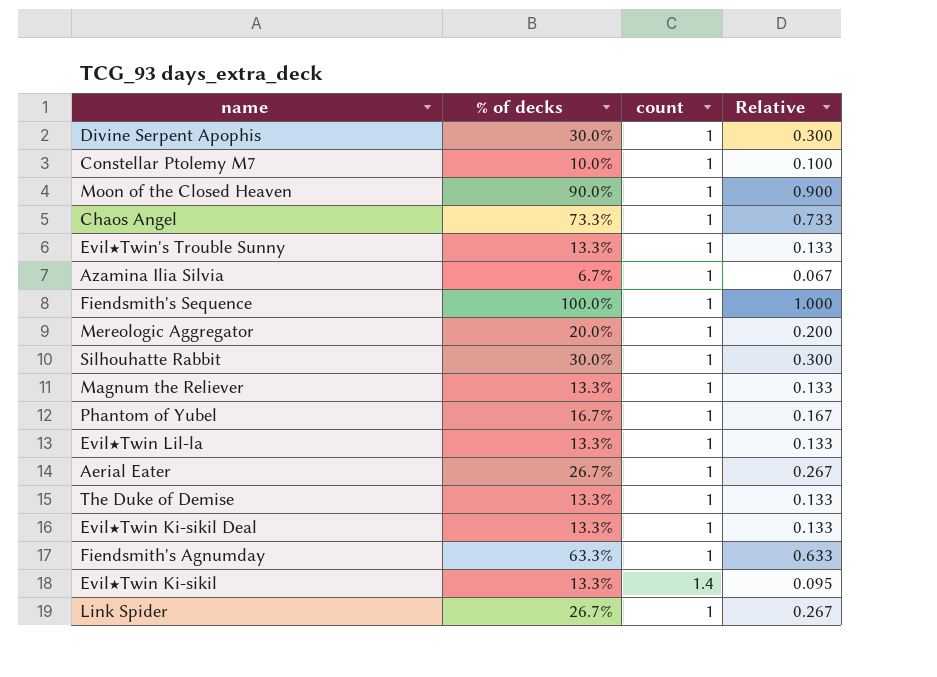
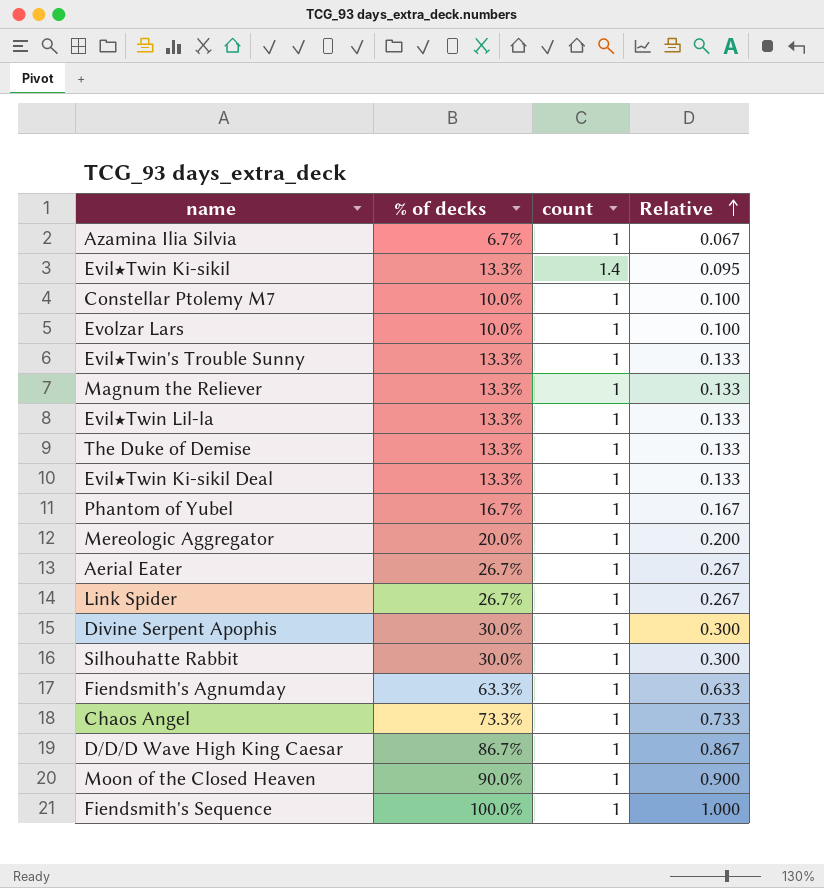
row order: none -> Relative ascending
row Evolzar Lars: none -> 10.0% | 1 | 0.100
row D/D/D Wave High King Caesar: none -> 86.7% | 1 | 0.867

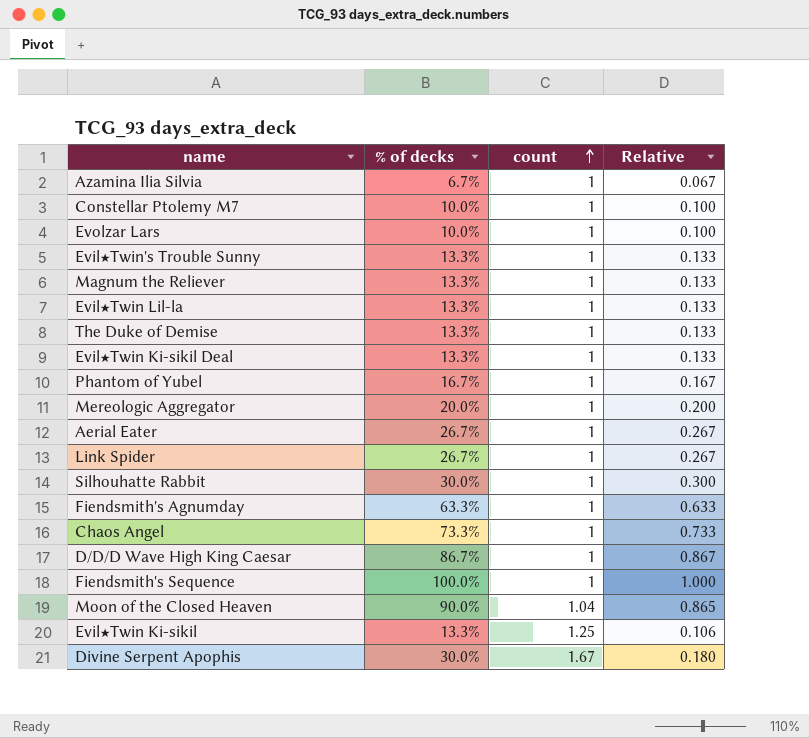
row order: Relative ascending -> count ascending
Moon of the Closed Heaven | count: 1 -> 1.04
Moon of the Closed Heaven | Relative: 0.900 -> 0.865
Evil★Twin Ki-sikil | count: 1.4 -> 1.25
Evil★Twin Ki-sikil | Relative: 0.095 -> 0.106
Divine Serpent Apophis | count: 1 -> 1.67
Divine Serpent Apophis | Relative: 0.300 -> 0.180

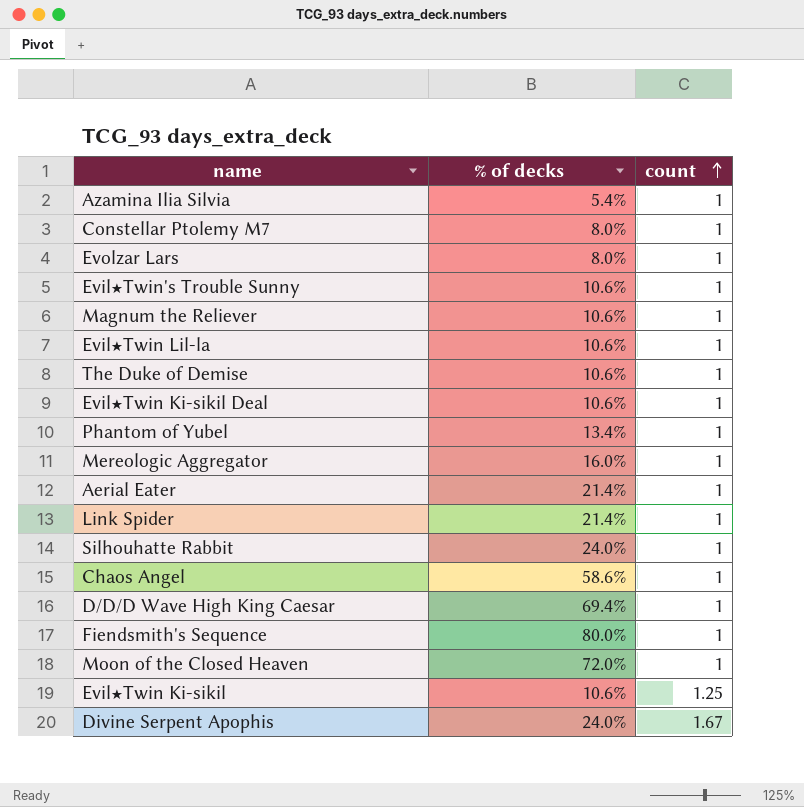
column Relative | formula: [% of decks] / [count] -> none
row Fiendsmith's Agnumday: 63.3% | 1 | 0.633 -> none
Azamina Ilia Silvia | % of decks: 6.7% -> 5.4%
Constellar Ptolemy M7 | % of decks: 10.0% -> 8.0%
Evolzar Lars | % of decks: 10.0% -> 8.0%
Evil★Twin's Trouble Sunny | % of decks: 13.3% -> 10.6%
Magnum the Reliever | % of decks: 13.3% -> 10.6%
Evil★Twin Lil-la | % of decks: 13.3% -> 10.6%
The Duke of Demise | % of decks: 13.3% -> 10.6%
Evil★Twin Ki-sikil Deal | % of decks: 13.3% -> 10.6%
Phantom of Yubel | % of decks: 16.7% -> 13.4%
Mereologic Aggregator | % of decks: 20.0% -> 16.0%
Aerial Eater | % of decks: 26.7% -> 21.4%
Link Spider | % of decks: 26.7% -> 21.4%
Silhouhatte Rabbit | % of decks: 30.0% -> 24.0%
Chaos Angel | % of decks: 73.3% -> 58.6%
D/D/D Wave High King Caesar | % of decks: 86.7% -> 69.4%
Fiendsmith's Sequence | % of decks: 100.0% -> 80.0%
Moon of the Closed Heaven | % of decks: 90.0% -> 72.0%
Moon of the Closed Heaven | count: 1.04 -> 1
Evil★Twin Ki-sikil | % of decks: 13.3% -> 10.6%
Divine Serpent Apophis | % of decks: 30.0% -> 24.0%

